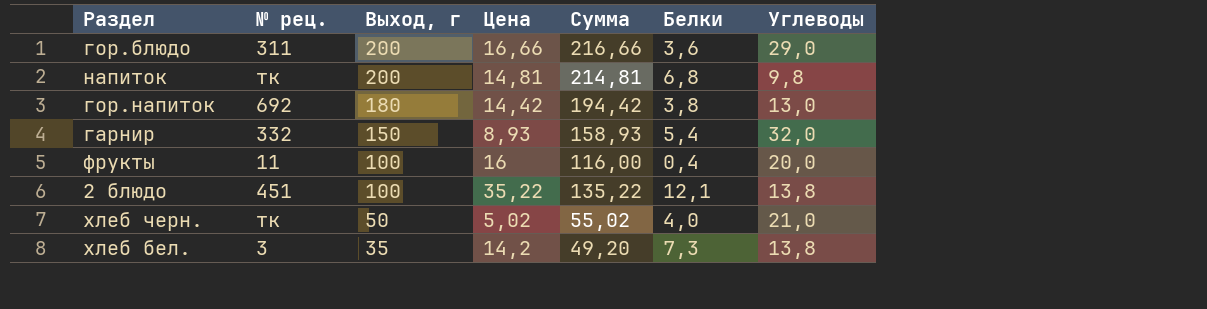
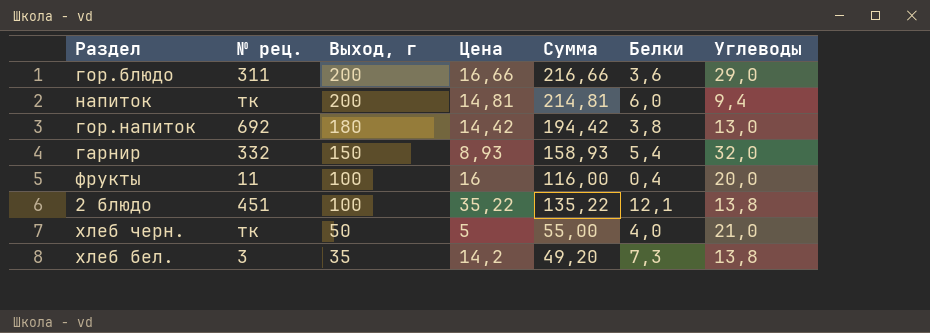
напиток | Белки: 6,8 -> 6,0
напиток | Углеводы: 9,8 -> 9,4
хлеб черн. | Цена: 5,02 -> 5
хлеб черн. | Сумма: 55,02 -> 55,00

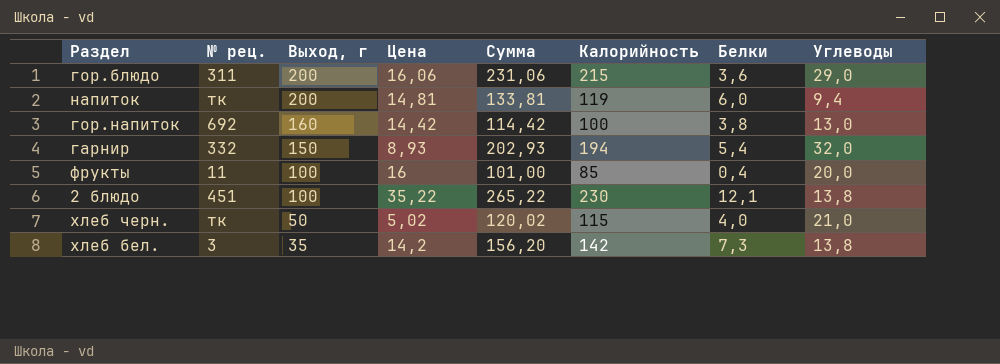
column Сумма | formula: [Выход, г] + [Цена] -> [Цена] + [Калорийность]
column Калорийность | position: none -> 6
гор.блюдо | Цена: 16,66 -> 16,06
гор.напиток | Выход, г: 180 -> 160
хлеб черн. | Цена: 5 -> 5,02

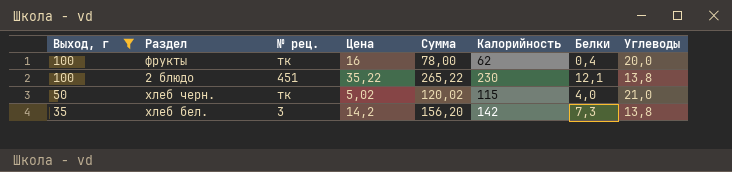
filter: none -> Выход, г <= 100
column Выход, г | position: 3 -> 1
фрукты | № рец.: 11 -> тк
фрукты | Сумма: 101,00 -> 78,00
фрукты | Калорийность: 85 -> 62

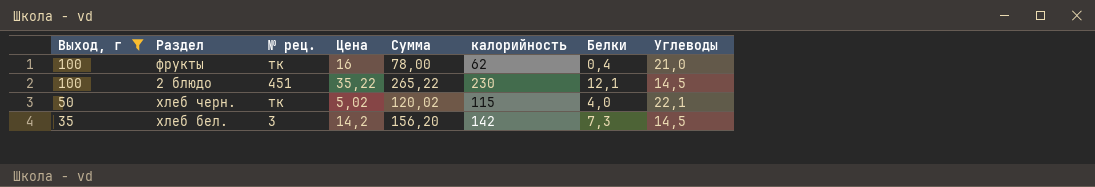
column name: Калорийность -> калорийность
фрукты | Углеводы: 20,0 -> 21,0
2 блюдо | Углеводы: 13,8 -> 14,5
хлеб черн. | Углеводы: 21,0 -> 22,1
хлеб бел. | Углеводы: 13,8 -> 14,5

